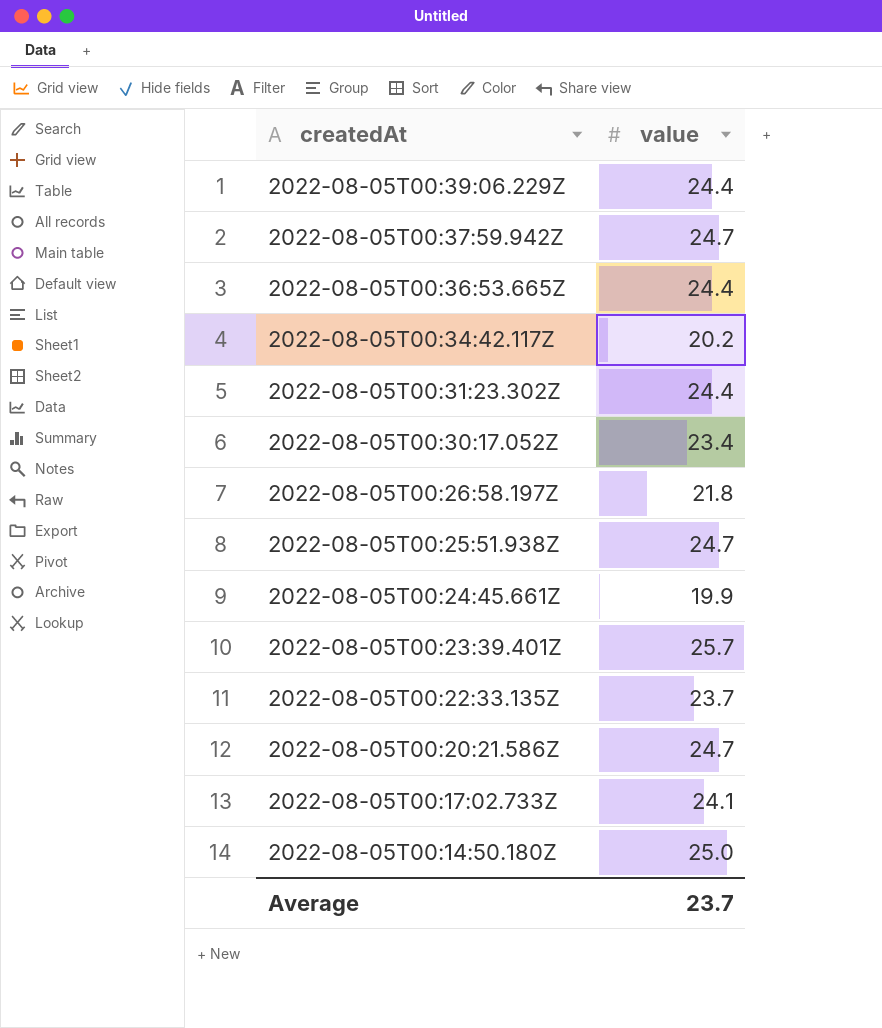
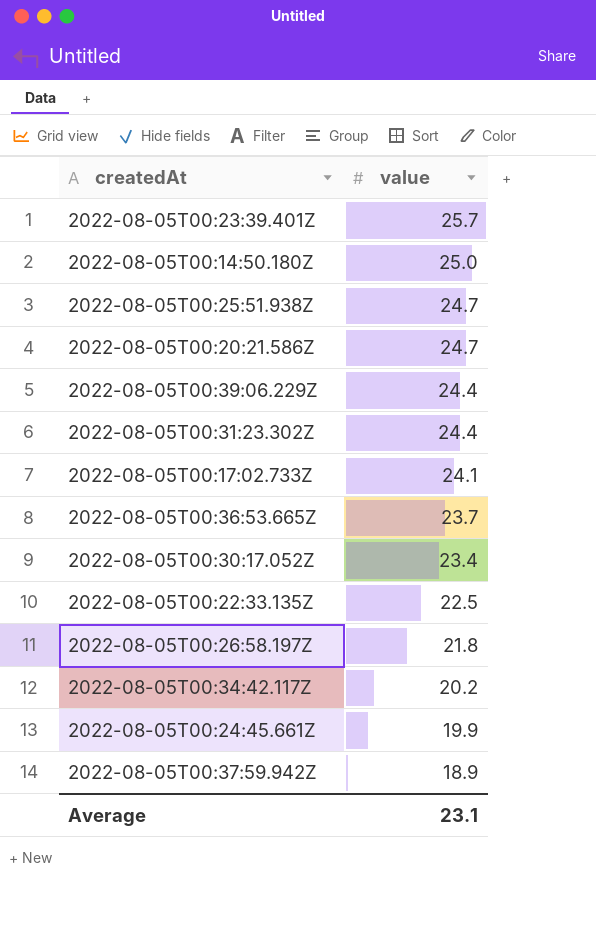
row order: createdAt descending -> value descending
2022-08-05T00:36:53.665Z | value: 24.4 -> 23.7
2022-08-05T00:22:33.135Z | value: 23.7 -> 22.5
2022-08-05T00:37:59.942Z | value: 24.7 -> 18.9
Average | value: 23.7 -> 23.1

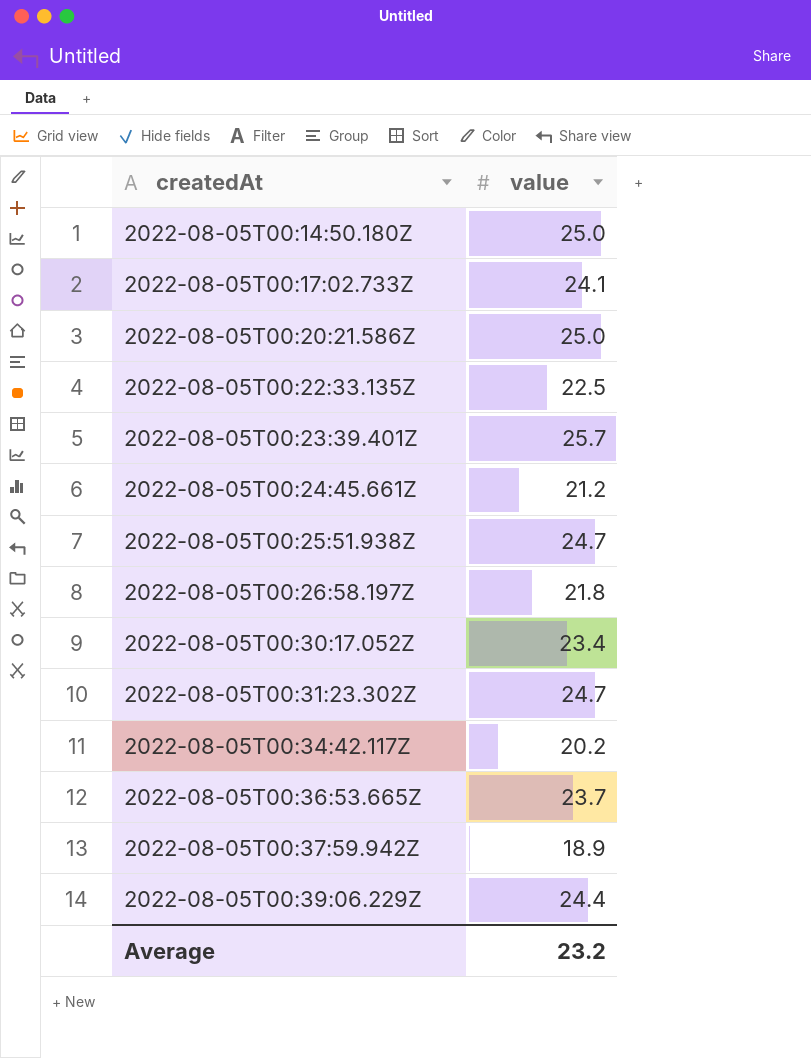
row order: value descending -> createdAt ascending
2022-08-05T00:20:21.586Z | value: 24.7 -> 25.0
2022-08-05T00:24:45.661Z | value: 19.9 -> 21.2
2022-08-05T00:31:23.302Z | value: 24.4 -> 24.7
Average | value: 23.1 -> 23.2

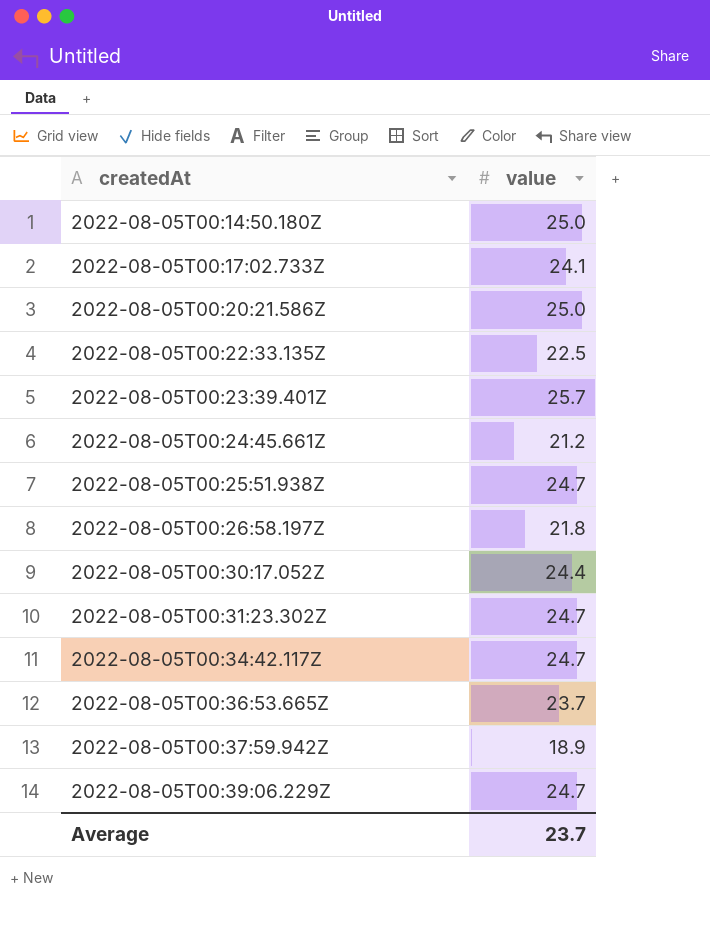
2022-08-05T00:30:17.052Z | value: 23.4 -> 24.4
2022-08-05T00:34:42.117Z | value: 20.2 -> 24.7
2022-08-05T00:39:06.229Z | value: 24.4 -> 24.7
Average | value: 23.2 -> 23.7

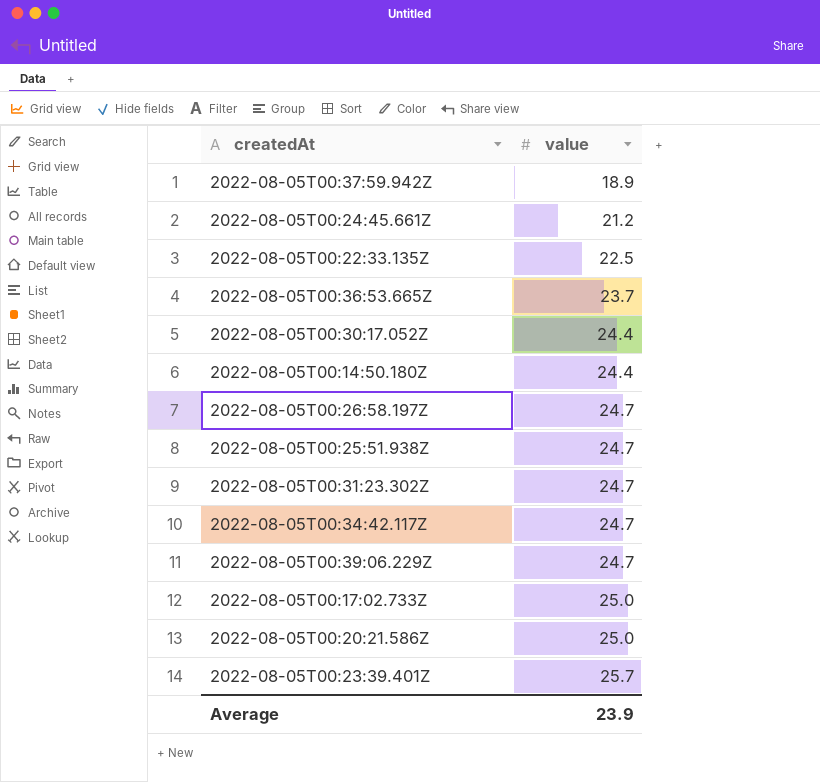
row order: createdAt ascending -> value ascending
2022-08-05T00:14:50.180Z | value: 25.0 -> 24.4
2022-08-05T00:26:58.197Z | value: 21.8 -> 24.7
2022-08-05T00:17:02.733Z | value: 24.1 -> 25.0
Average | value: 23.7 -> 23.9

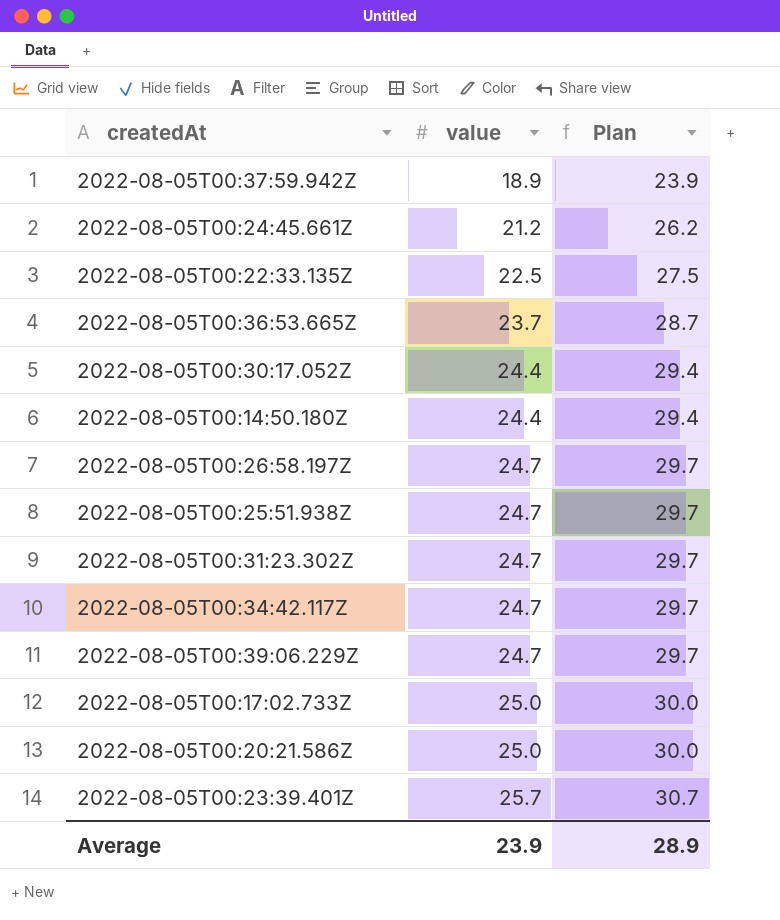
column Plan | formula: none -> [value] + 5

